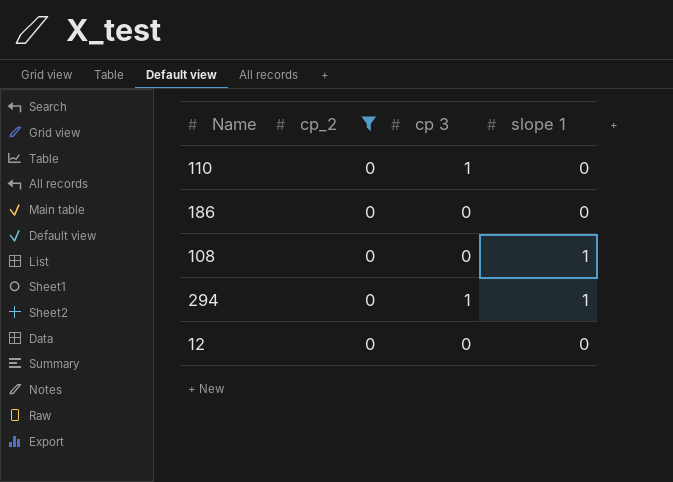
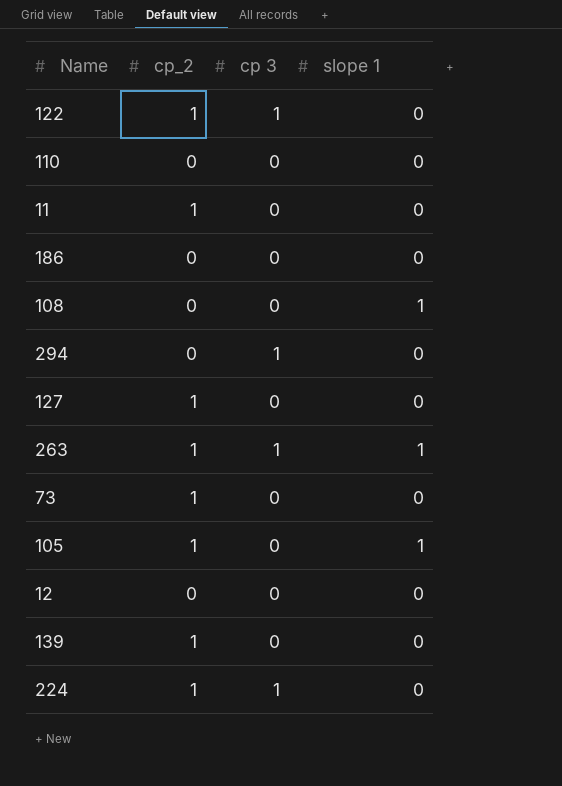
filter: cp_2 = 0 -> none
110 | cp 3: 1 -> 0
294 | slope 1: 1 -> 0

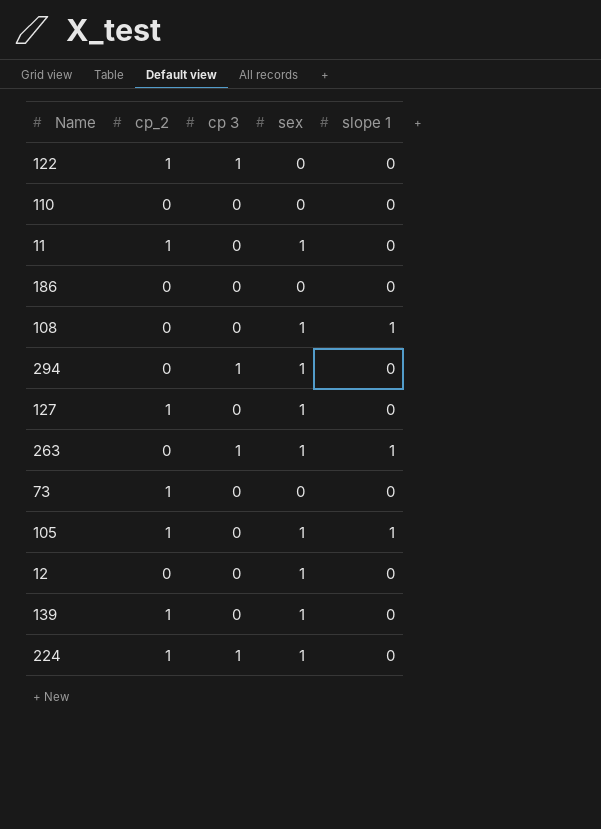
column sex | position: none -> 4
263 | cp_2: 1 -> 0

